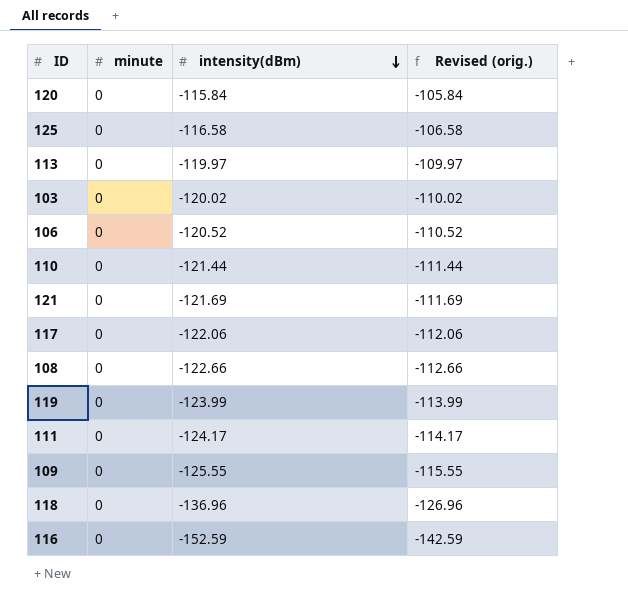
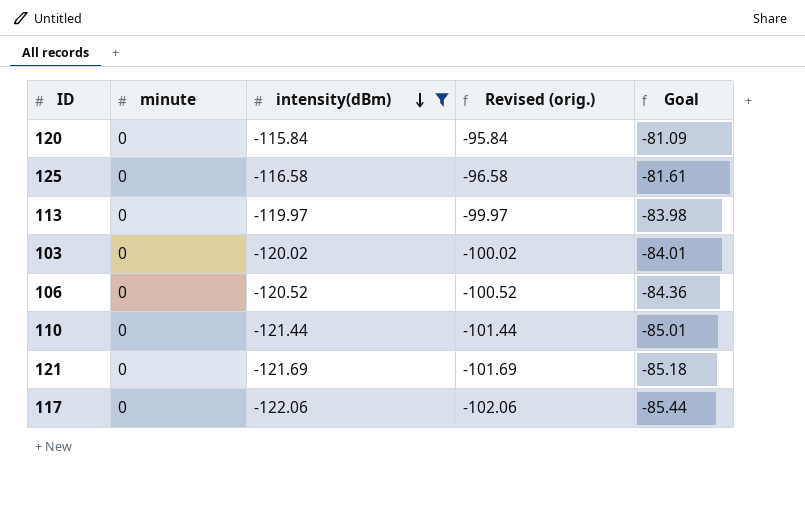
filter: none -> intensity(dBm) >= -122.06
column Revised (orig.) | formula: [intensity(dBm)] + 10 -> [intensity(dBm)] + 20
column Goal | formula: none -> [intensity(dBm)] * 0.7

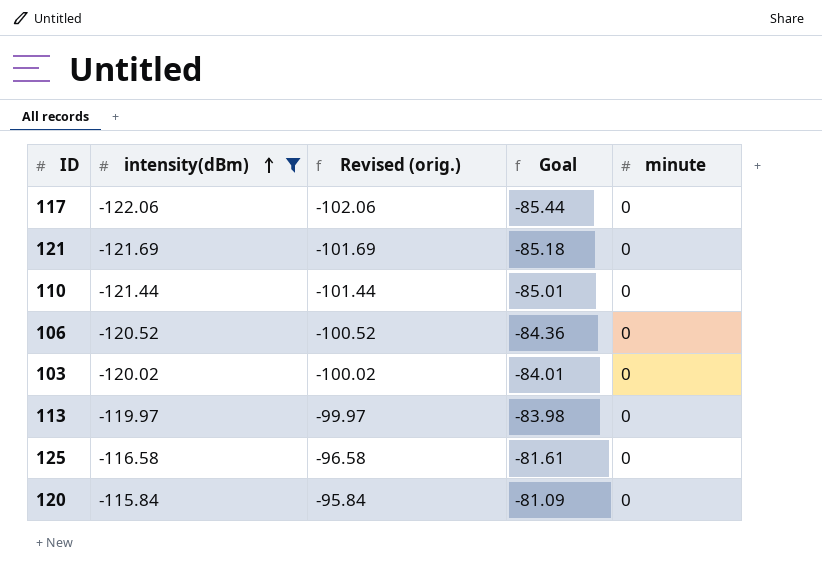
row order: intensity(dBm) descending -> intensity(dBm) ascending
column minute | position: 2 -> 5

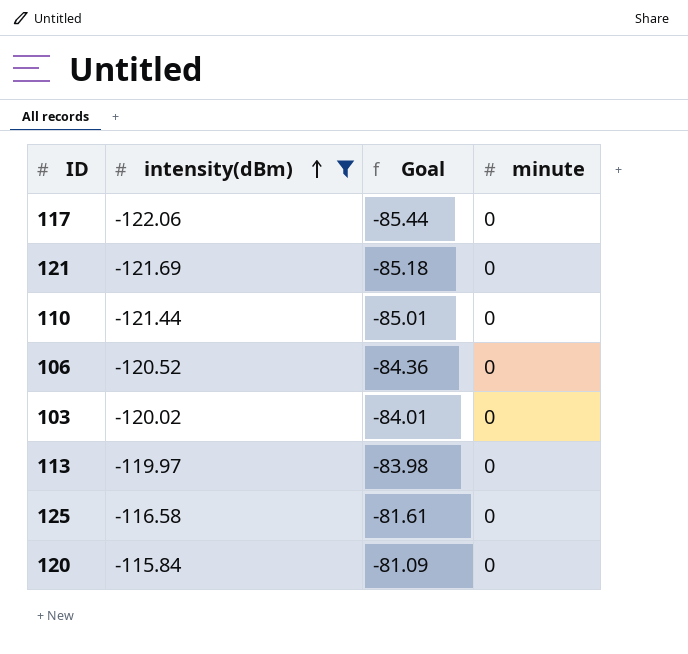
column Revised (orig.) | formula: [intensity(dBm)] + 20 -> none

